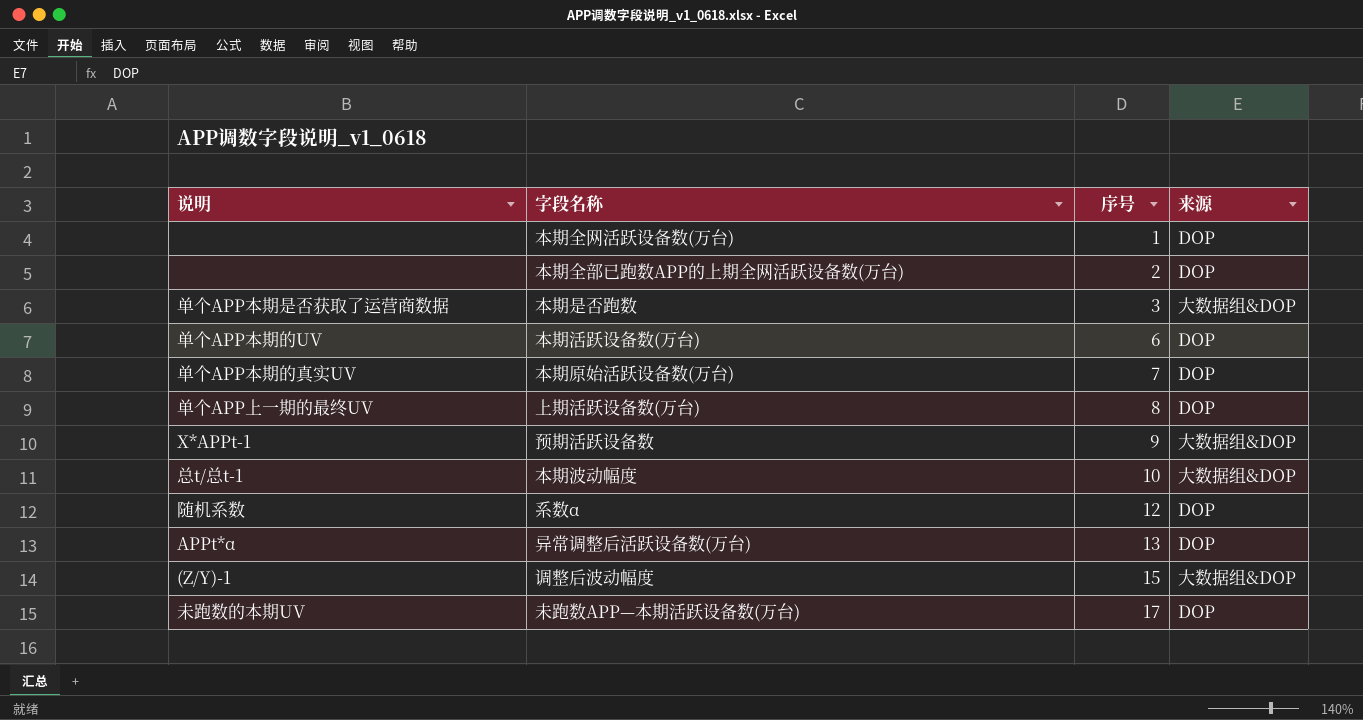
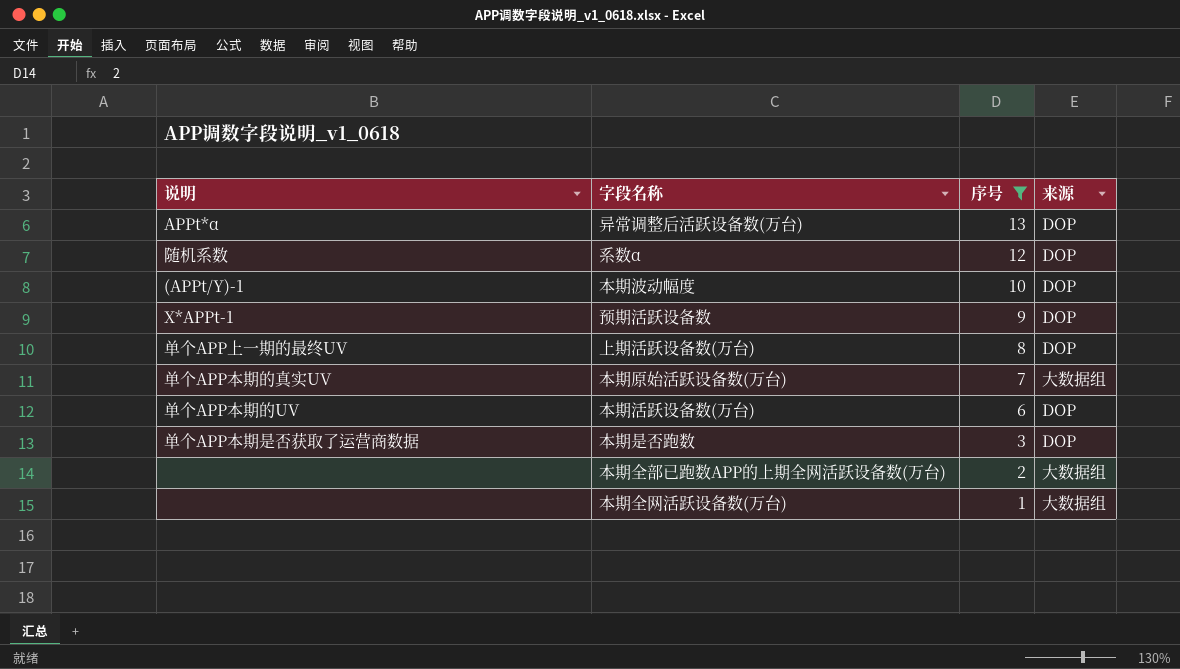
filter: none -> 序号 <= 13
row order: 序号 ascending -> 序号 descending
本期波动幅度 | 说明: 总t/总t-1 -> (APPt/Y)-1
本期波动幅度 | 来源: 大数据组&DOP -> DOP
预期活跃设备数 | 来源: 大数据组&DOP -> DOP
本期原始活跃设备数(万台) | 来源: DOP -> 大数据组
本期是否跑数 | 来源: 大数据组&DOP -> DOP
本期全部已跑数APP的上期全网活跃设备数(万台) | 来源: DOP -> 大数据组
本期全网活跃设备数(万台) | 来源: DOP -> 大数据组

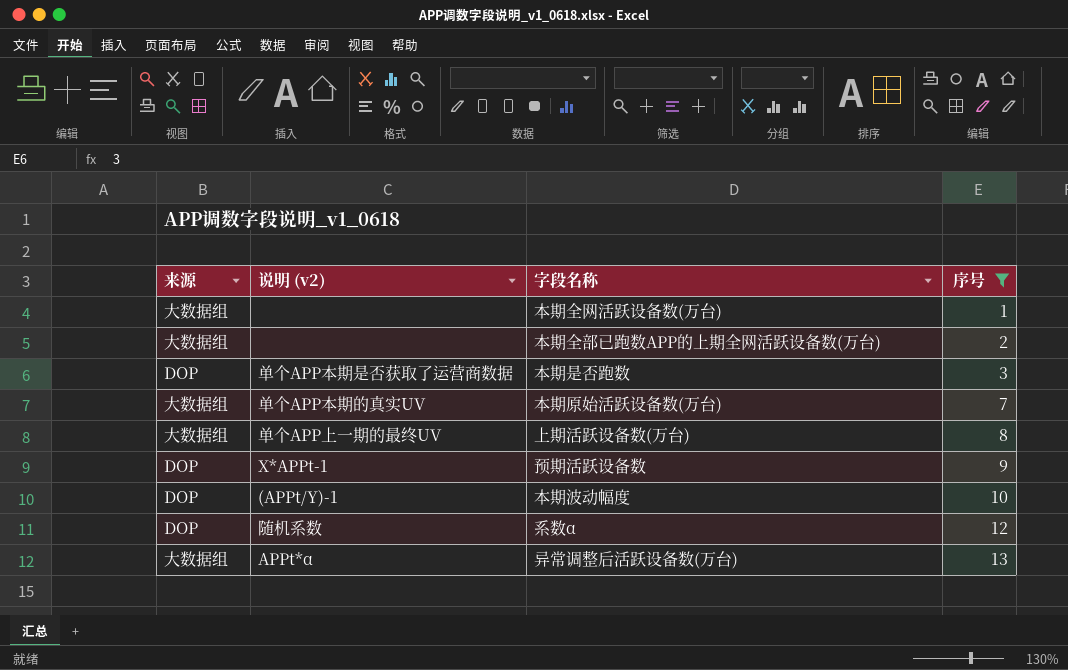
row order: 序号 descending -> 序号 ascending
column 来源 | position: 4 -> 1
column name: 说明 -> 说明 (v2)
row 本期活跃设备数(万台): 单个APP本期的UV | 6 | DOP -> none
上期活跃设备数(万台) | 来源: DOP -> 大数据组
异常调整后活跃设备数(万台) | 来源: DOP -> 大数据组

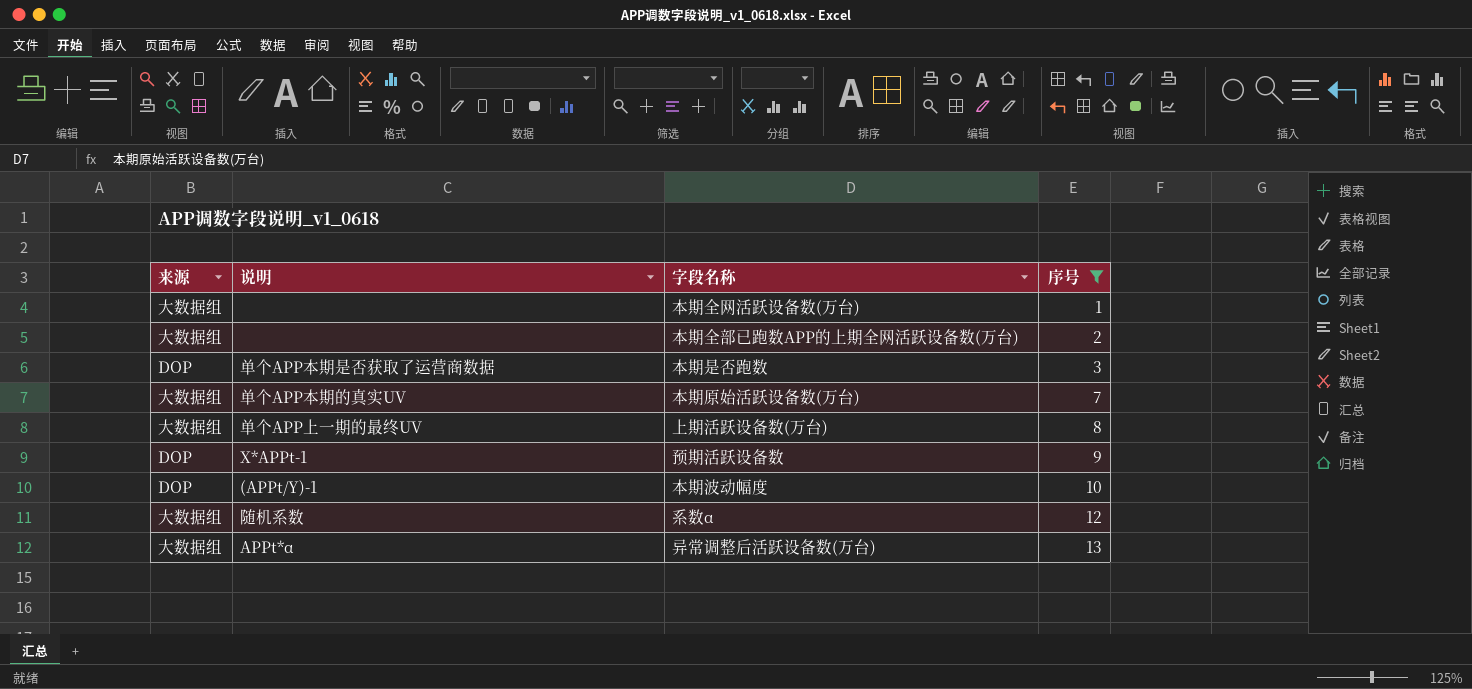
column name: 说明 (v2) -> 说明
系数α | 来源: DOP -> 大数据组

